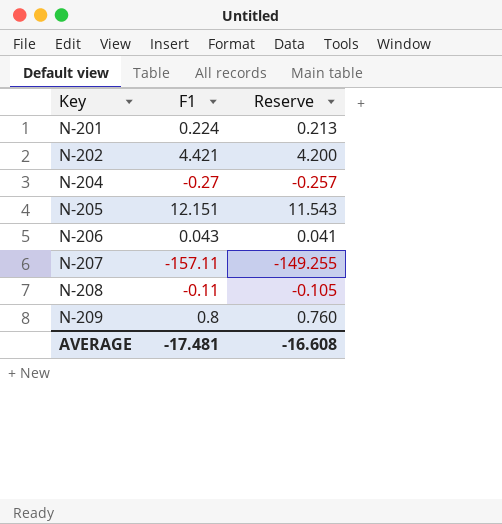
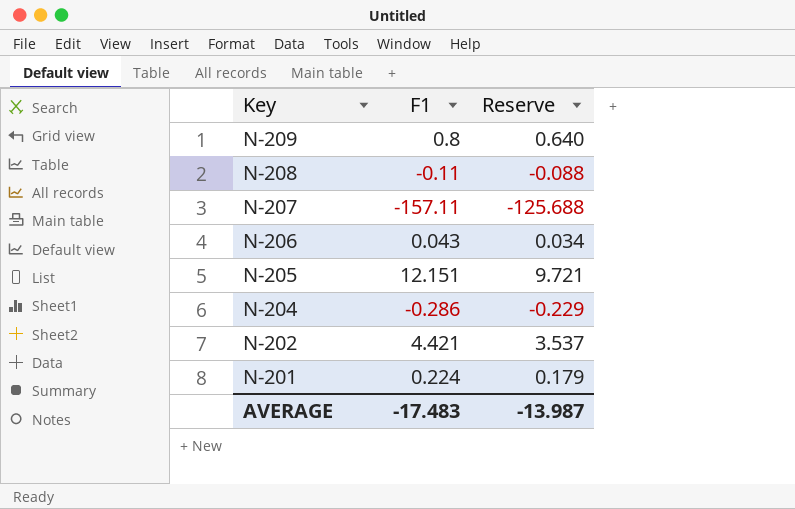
row order: Key ascending -> Key descending
column Reserve | formula: [F1] * 0.95 -> [F1] * 0.8
N-204 | F1: -0.27 -> -0.286
AVERAGE | F1: -17.481 -> -17.483
AVERAGE | Reserve: -16.608 -> -13.987

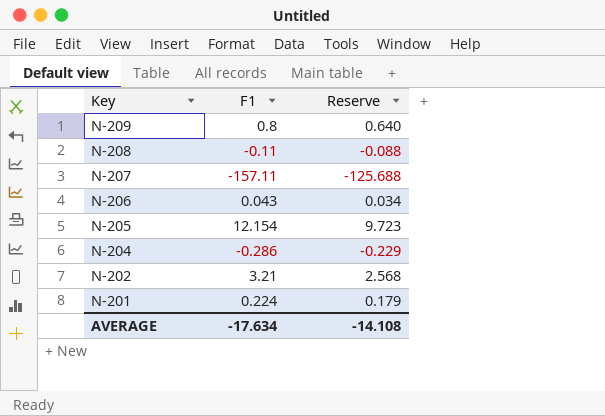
N-205 | F1: 12.151 -> 12.154
N-205 | Reserve: 9.721 -> 9.723
N-202 | F1: 4.421 -> 3.21
N-202 | Reserve: 3.537 -> 2.568
AVERAGE | F1: -17.483 -> -17.634
AVERAGE | Reserve: -13.987 -> -14.108

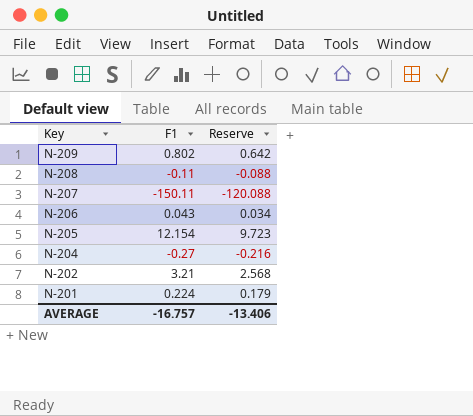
N-209 | F1: 0.8 -> 0.802
N-209 | Reserve: 0.640 -> 0.642
N-207 | F1: -157.11 -> -150.11
N-207 | Reserve: -125.688 -> -120.088
N-204 | F1: -0.286 -> -0.27
N-204 | Reserve: -0.229 -> -0.216
AVERAGE | F1: -17.634 -> -16.757
AVERAGE | Reserve: -14.108 -> -13.406

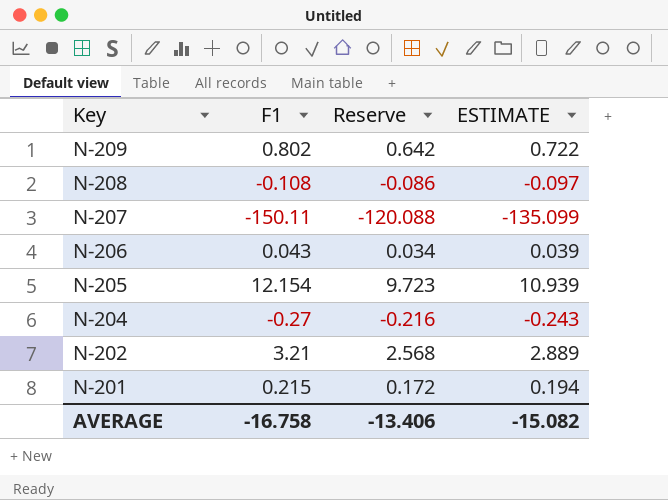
column ESTIMATE | formula: none -> [F1] * 0.9
N-208 | F1: -0.11 -> -0.108
N-208 | Reserve: -0.088 -> -0.086
N-201 | F1: 0.224 -> 0.215
N-201 | Reserve: 0.179 -> 0.172
AVERAGE | F1: -16.757 -> -16.758

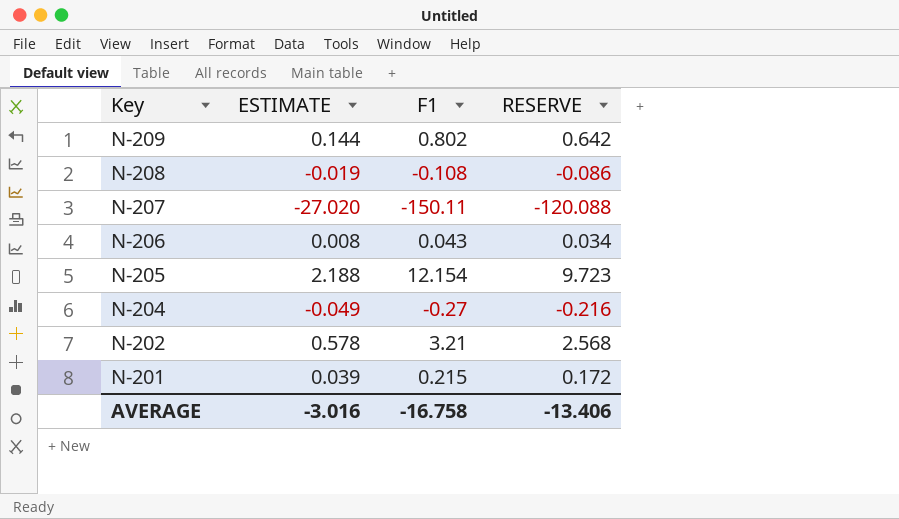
column ESTIMATE | formula: [F1] * 0.9 -> [F1] * 0.18
column ESTIMATE | position: 4 -> 2
column name: Reserve -> RESERVE
AVERAGE | ESTIMATE: -15.082 -> -3.016

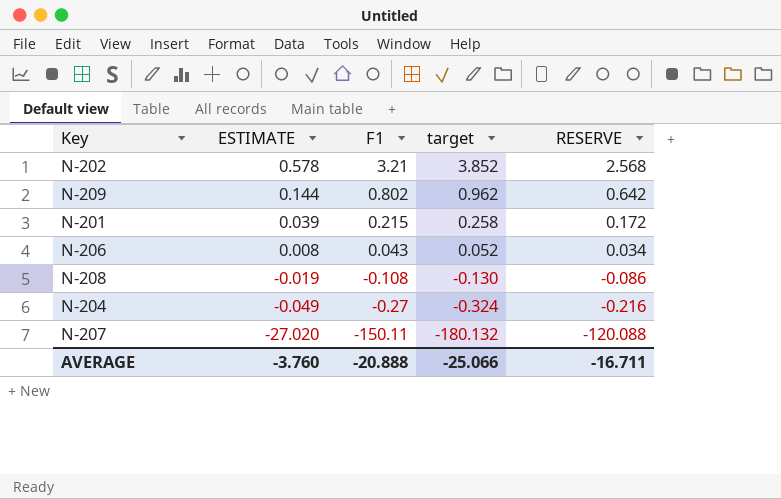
row order: Key descending -> ESTIMATE descending
column target | formula: none -> [F1] * 1.2
row N-205: 2.188 | 12.154 | 9.723 -> none
AVERAGE | ESTIMATE: -3.016 -> -3.760
AVERAGE | F1: -16.758 -> -20.888
AVERAGE | RESERVE: -13.406 -> -16.711

